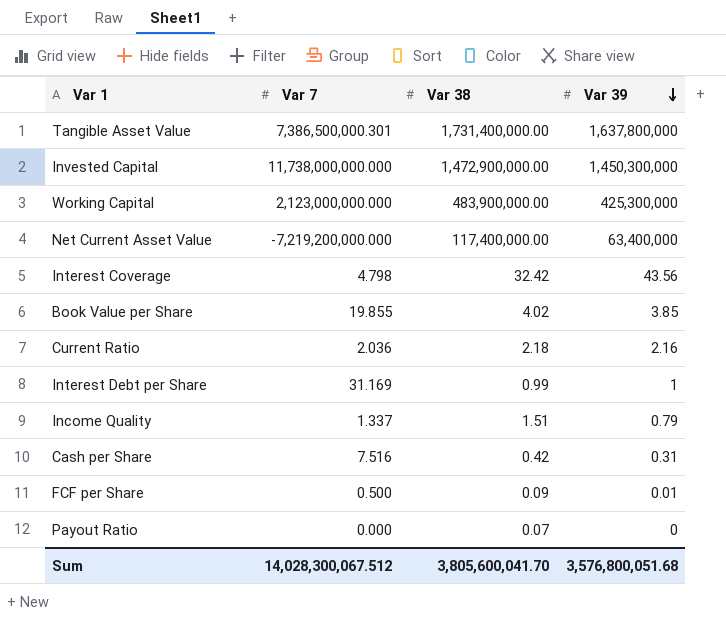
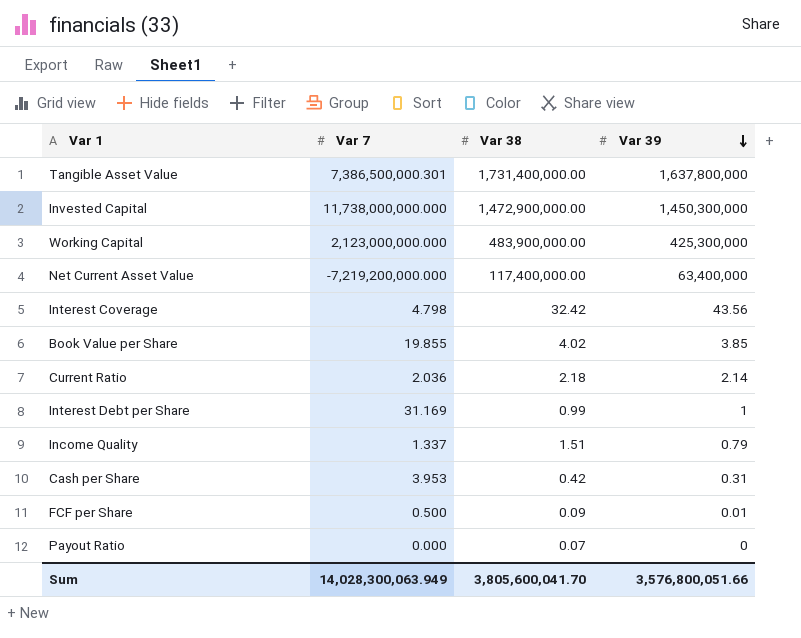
Current Ratio | Var 39: 2.16 -> 2.14
Cash per Share | Var 7: 7.516 -> 3.953
Sum | Var 7: 14,028,300,067.512 -> 14,028,300,063.949
Sum | Var 39: 3,576,800,051.68 -> 3,576,800,051.66

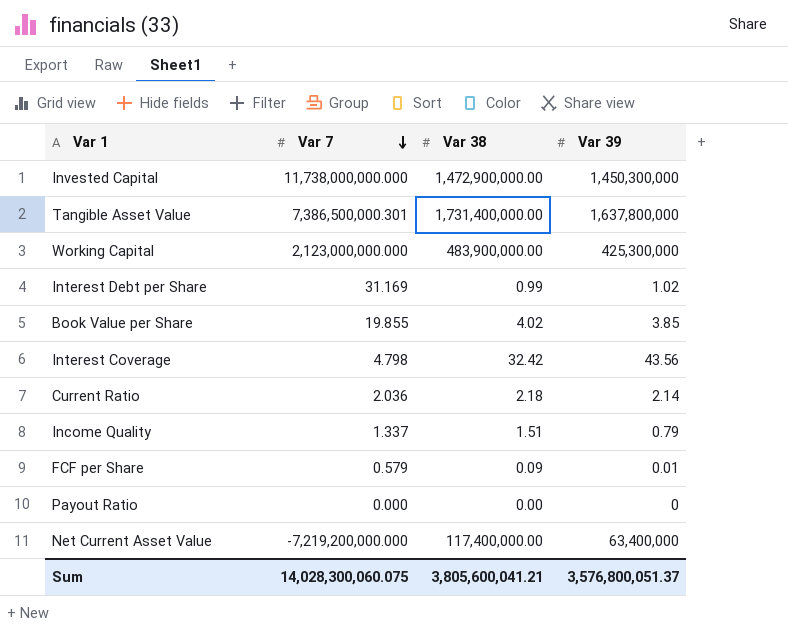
row order: Var 39 descending -> Var 7 descending
row Cash per Share: 3.953 | 0.42 | 0.31 -> none
Interest Debt per Share | Var 39: 1 -> 1.02
FCF per Share | Var 7: 0.500 -> 0.579
Payout Ratio | Var 38: 0.07 -> 0.00
Sum | Var 7: 14,028,300,063.949 -> 14,028,300,060.075
Sum | Var 38: 3,805,600,041.70 -> 3,805,600,041.21
Sum | Var 39: 3,576,800,051.66 -> 3,576,800,051.37

